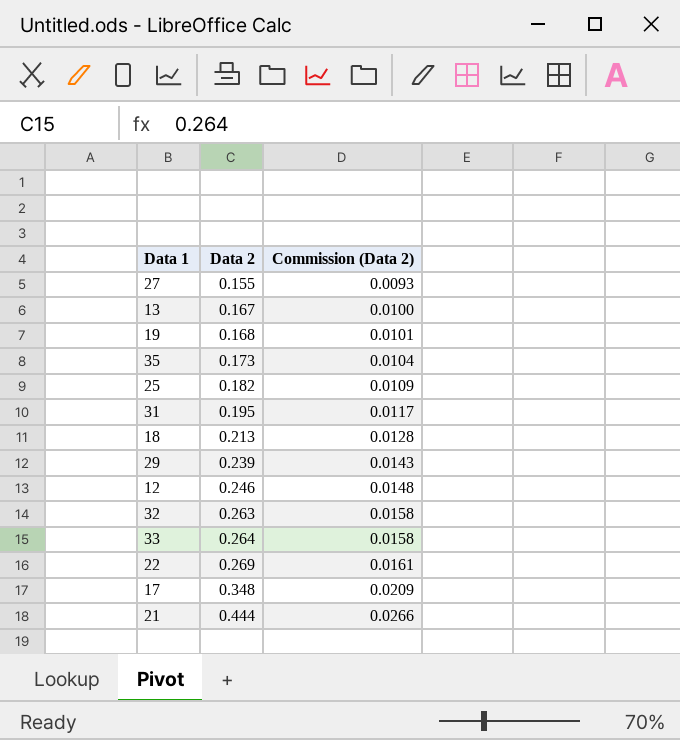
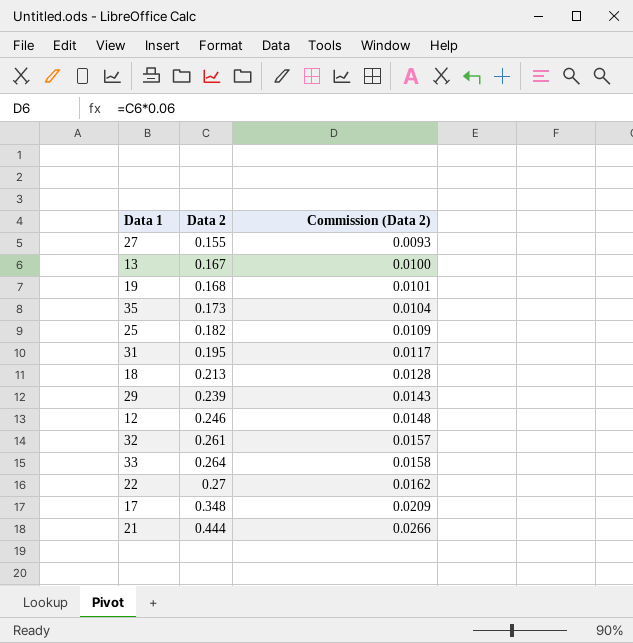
32 | Data 2: 0.263 -> 0.261
32 | Commission (Data 2): 0.0158 -> 0.0157
22 | Data 2: 0.269 -> 0.27
22 | Commission (Data 2): 0.0161 -> 0.0162

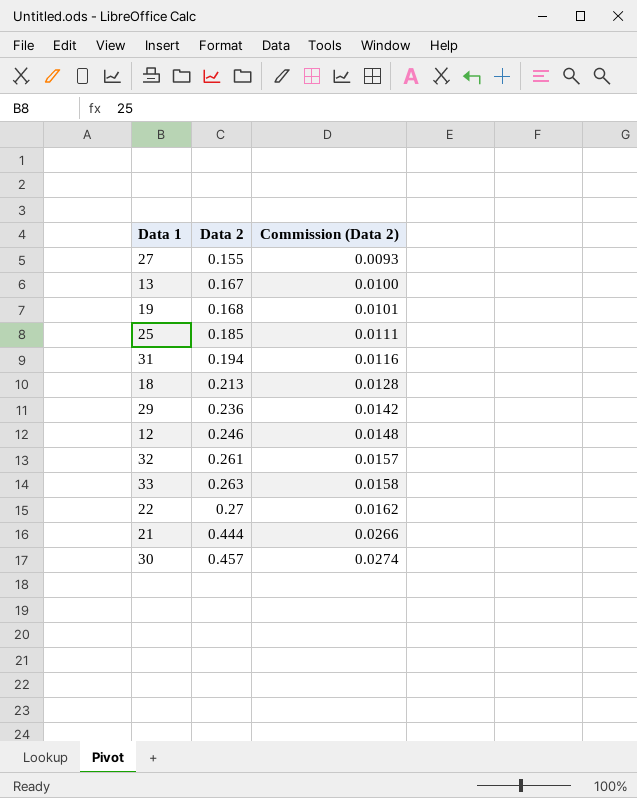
row 35: 0.173 | 0.0104 -> none
row 17: 0.348 | 0.0209 -> none
25 | Data 2: 0.182 -> 0.185
25 | Commission (Data 2): 0.0109 -> 0.0111
31 | Data 2: 0.195 -> 0.194
31 | Commission (Data 2): 0.0117 -> 0.0116
29 | Data 2: 0.239 -> 0.236
29 | Commission (Data 2): 0.0143 -> 0.0142
33 | Data 2: 0.264 -> 0.263
row 30: none -> 0.457 | 0.0274

